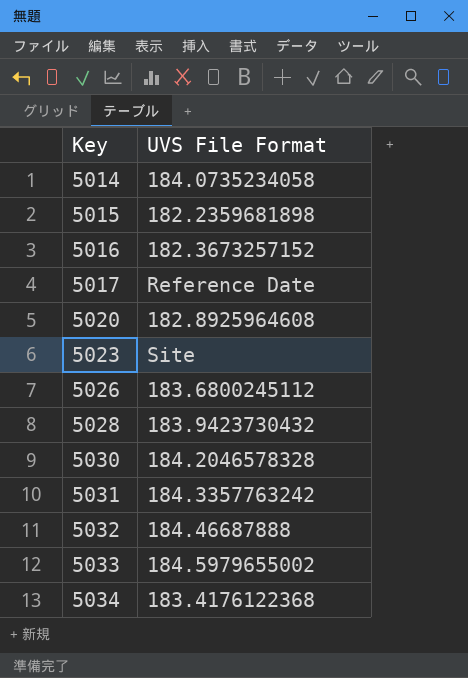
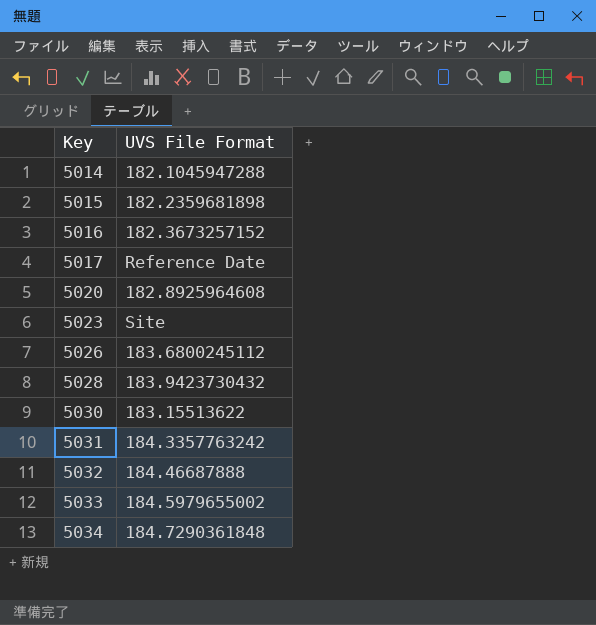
5014 | UVS File Format: 184.0735234058 -> 182.1045947288
5030 | UVS File Format: 184.2046578328 -> 183.15513622
5034 | UVS File Format: 183.4176122368 -> 184.7290361848

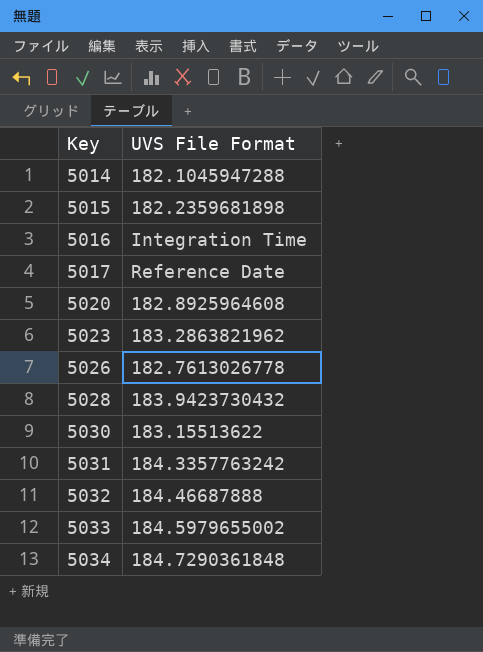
5016 | UVS File Format: 182.3673257152 -> Integration Time
5023 | UVS File Format: Site -> 183.2863821962
5026 | UVS File Format: 183.6800245112 -> 182.7613026778

